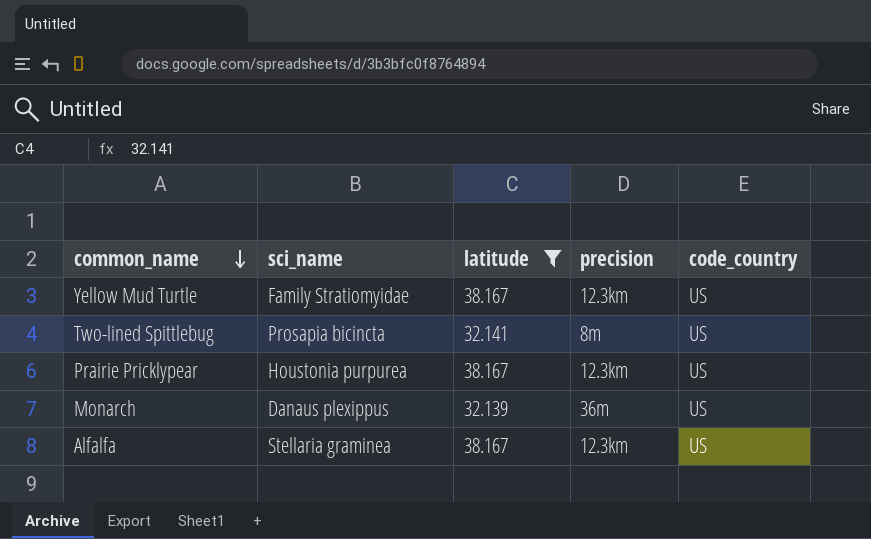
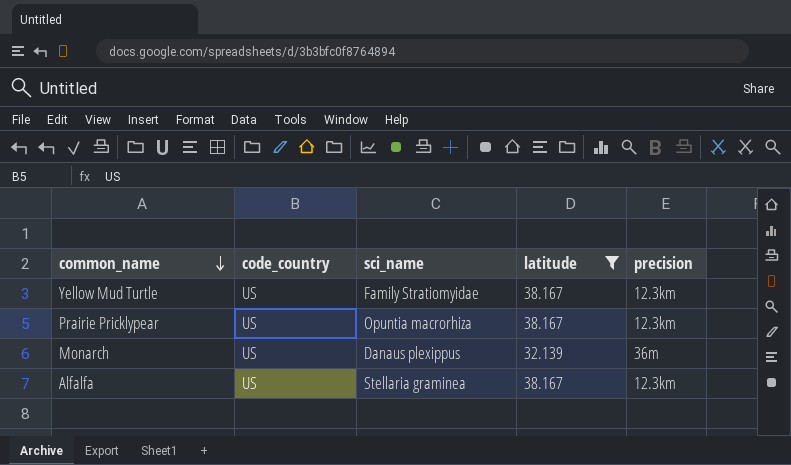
column code_country | position: 5 -> 2
row Two-lined Spittlebug: Prosapia bicincta | 32.141 | 8m | US -> none
Prairie Pricklypear | sci_name: Houstonia purpurea -> Opuntia macrorhiza

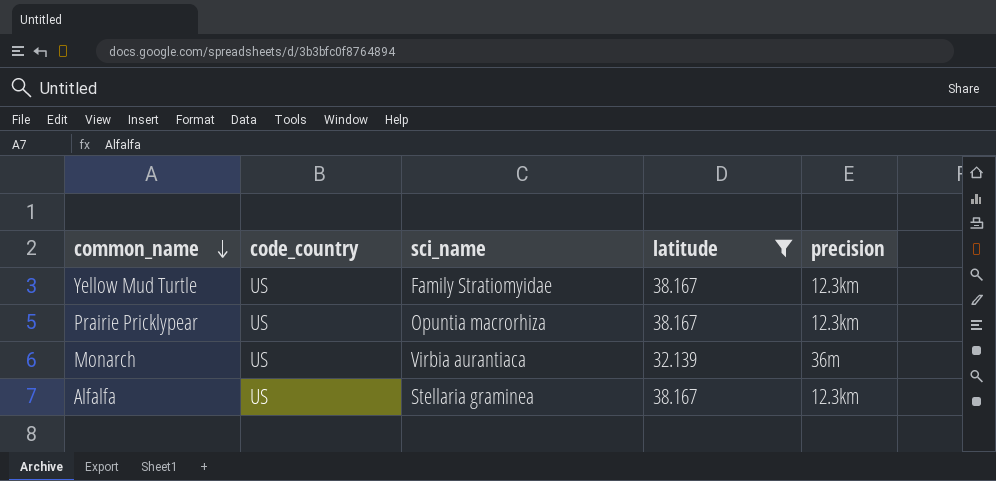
Monarch | sci_name: Danaus plexippus -> Virbia aurantiaca

